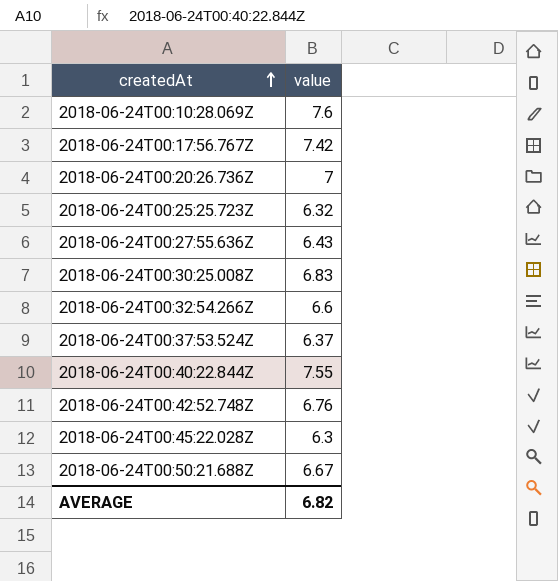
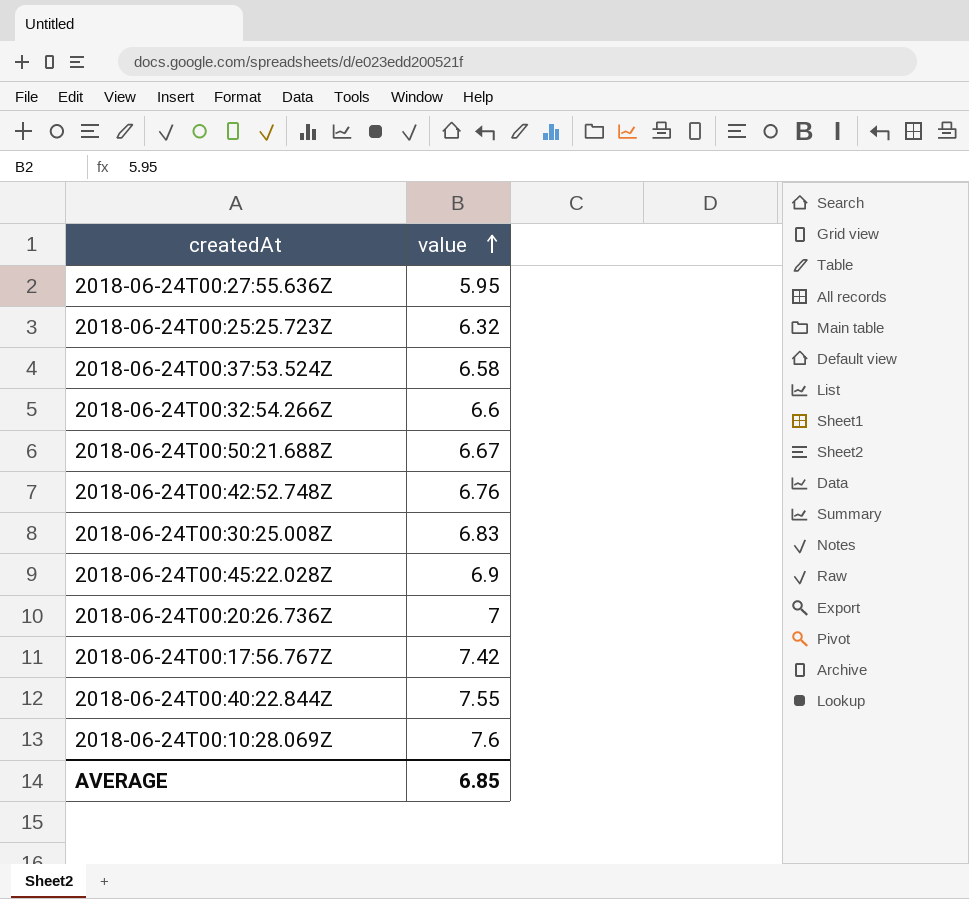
row order: createdAt ascending -> value ascending
2018-06-24T00:27:55.636Z | value: 6.43 -> 5.95
2018-06-24T00:37:53.524Z | value: 6.37 -> 6.58
2018-06-24T00:45:22.028Z | value: 6.3 -> 6.9
AVERAGE | value: 6.82 -> 6.85

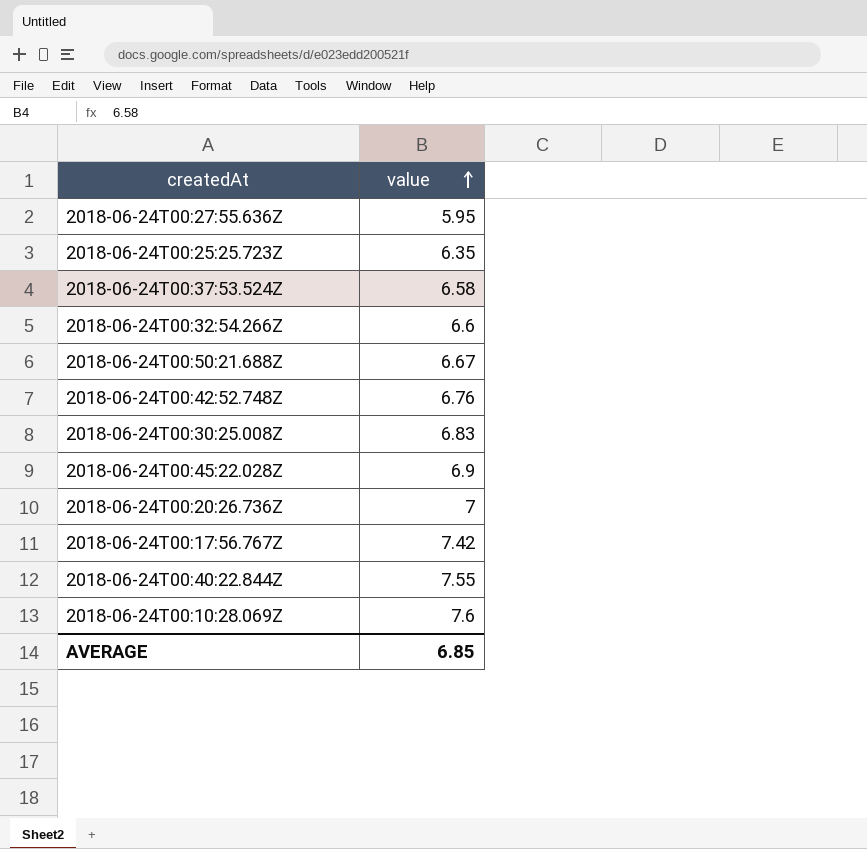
2018-06-24T00:25:25.723Z | value: 6.32 -> 6.35

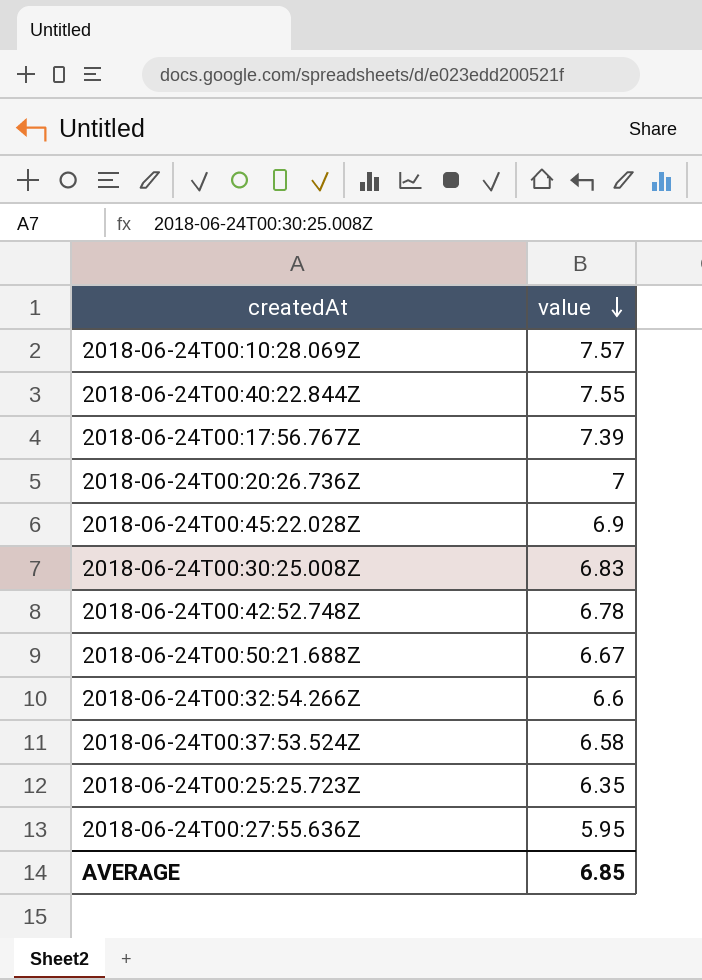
row order: value ascending -> value descending
2018-06-24T00:10:28.069Z | value: 7.6 -> 7.57
2018-06-24T00:17:56.767Z | value: 7.42 -> 7.39
2018-06-24T00:42:52.748Z | value: 6.76 -> 6.78

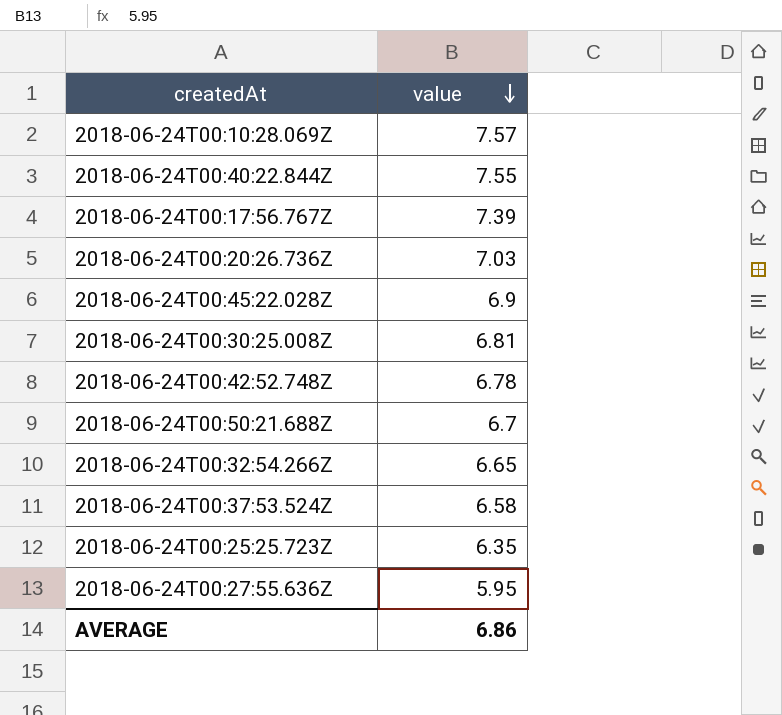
2018-06-24T00:20:26.736Z | value: 7 -> 7.03
2018-06-24T00:30:25.008Z | value: 6.83 -> 6.81
2018-06-24T00:50:21.688Z | value: 6.67 -> 6.7
2018-06-24T00:32:54.266Z | value: 6.6 -> 6.65
AVERAGE | value: 6.85 -> 6.86

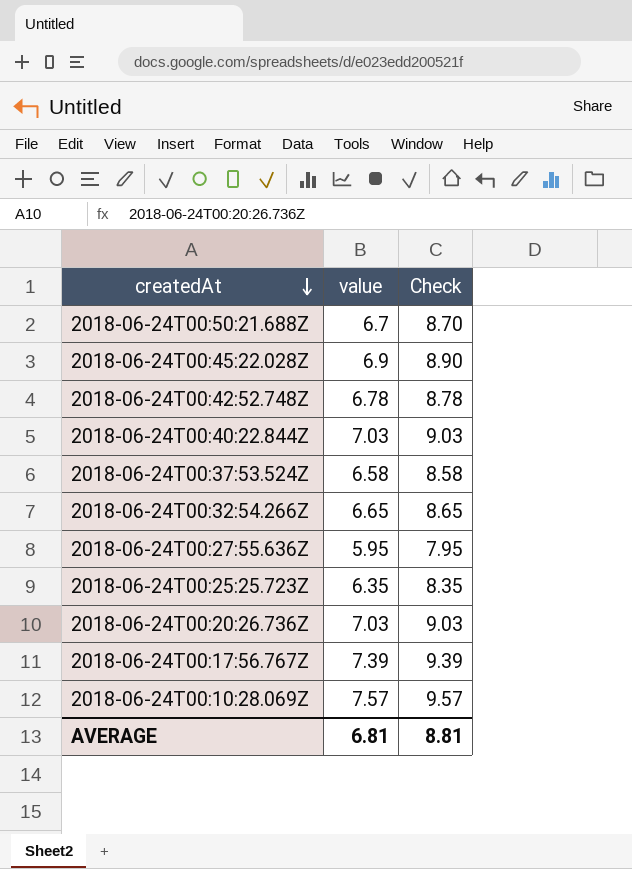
row order: value descending -> createdAt descending
column Check | formula: none -> [value] + 2
row 2018-06-24T00:30:25.008Z: 6.81 -> none
2018-06-24T00:40:22.844Z | value: 7.55 -> 7.03
AVERAGE | value: 6.86 -> 6.81

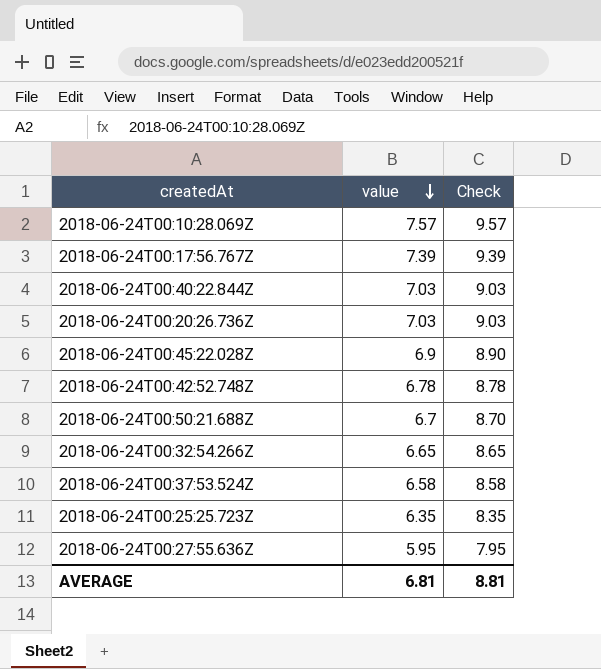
row order: createdAt descending -> value descending

